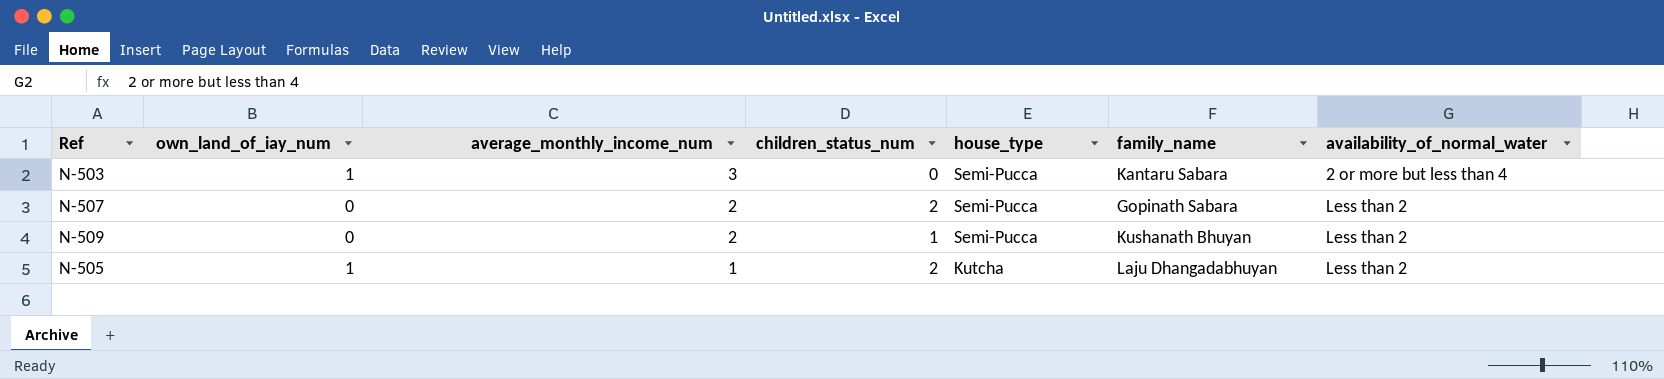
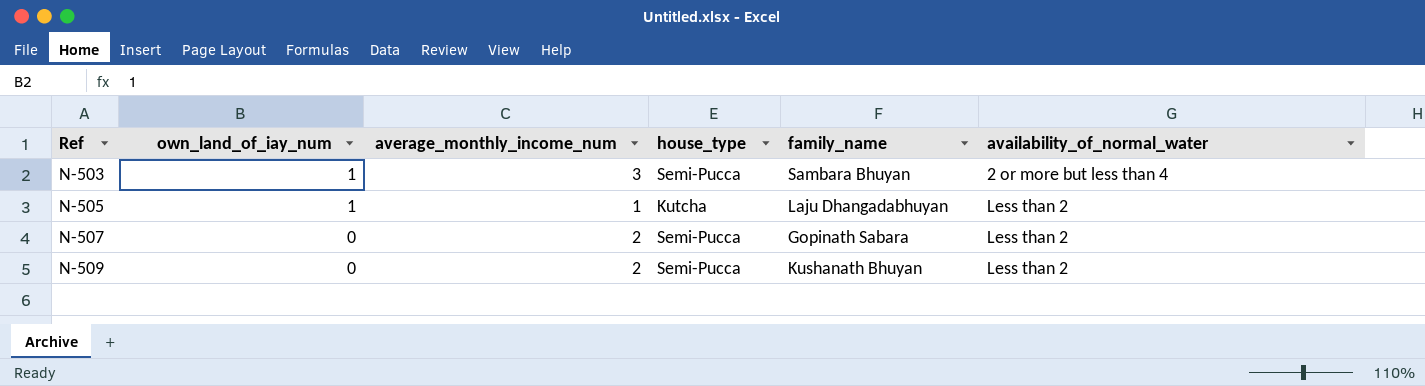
row order: average_monthly_income_num descending -> Ref ascending
column children_status_num | position: 4 -> none
N-503 | family_name: Kantaru Sabara -> Sambara Bhuyan

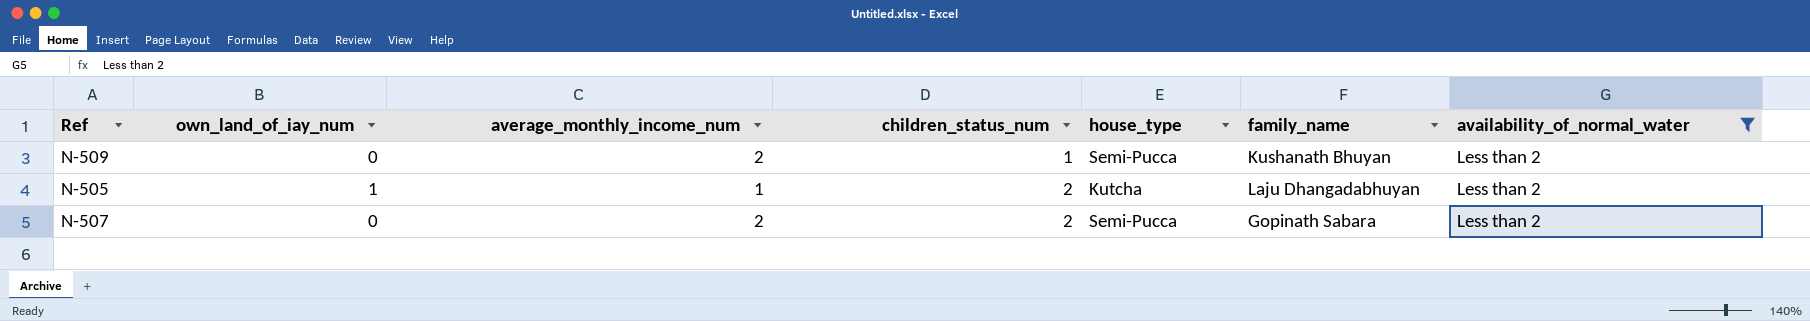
filter: none -> availability_of_normal_water = Less than 2
row order: Ref ascending -> children_status_num ascending
column children_status_num | position: none -> 4

